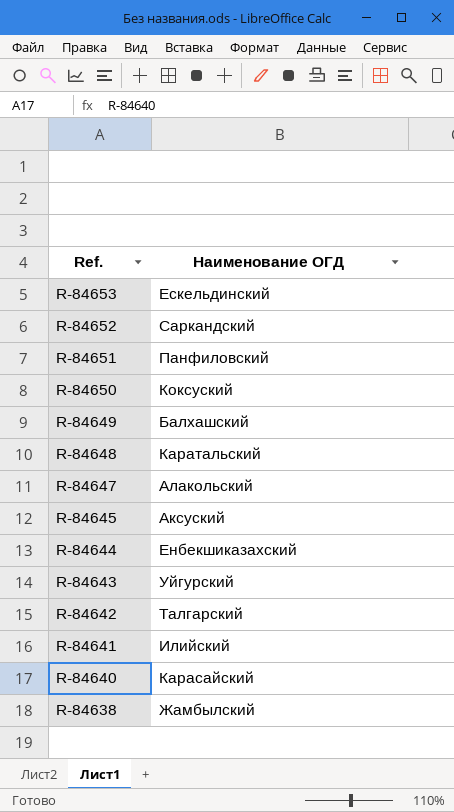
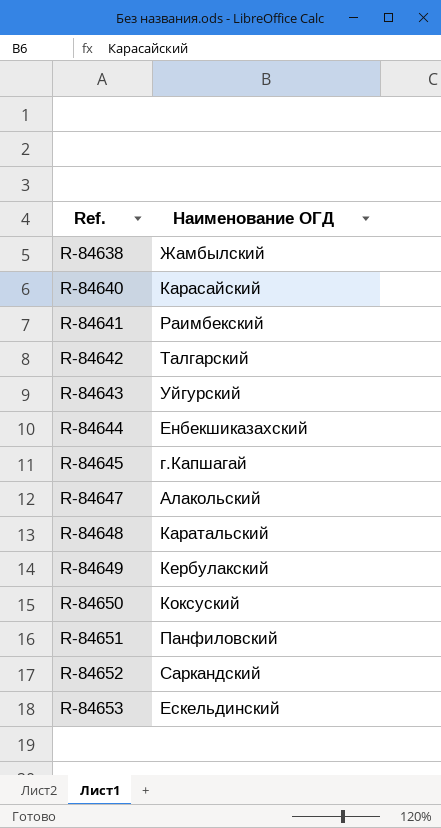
row order: Ref. descending -> Ref. ascending
R-84641 | Наименование ОГД: Илийский -> Раимбекский
R-84645 | Наименование ОГД: Аксуский -> г.Капшагай
R-84649 | Наименование ОГД: Балхашский -> Кербулакский

